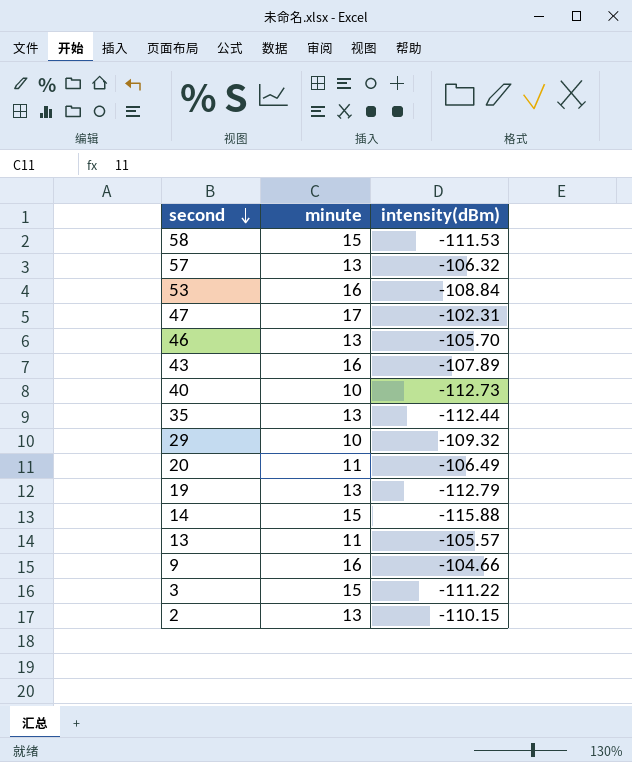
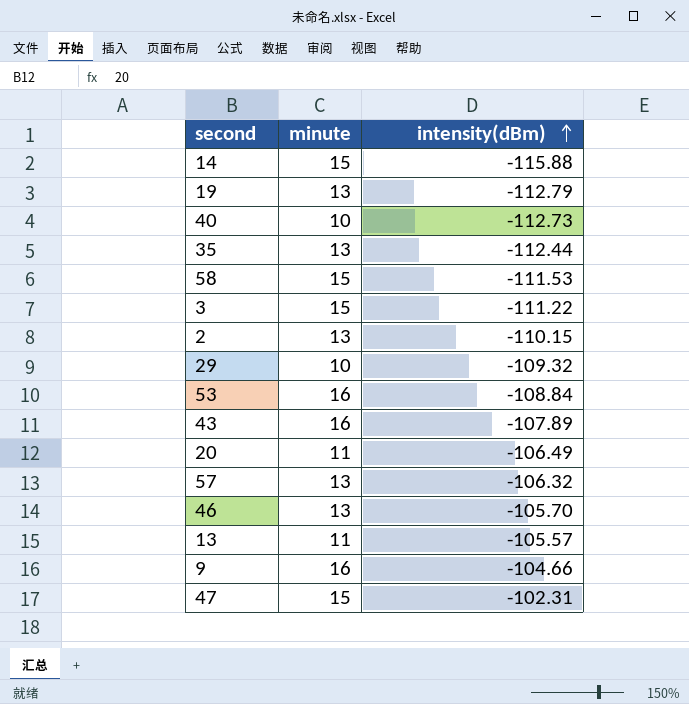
row order: second descending -> intensity(dBm) ascending
47 | minute: 17 -> 15

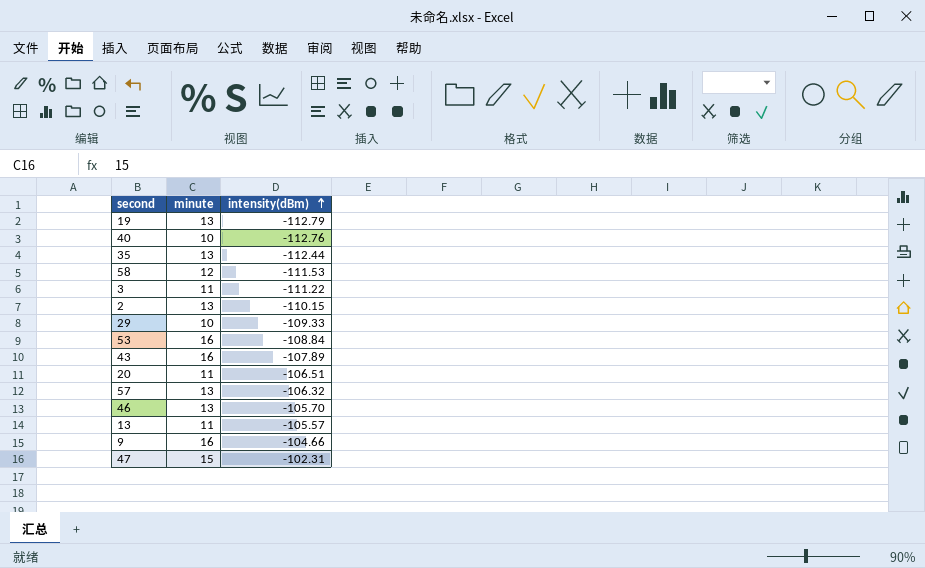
row 14: 15 | -115.88 -> none
40 | intensity(dBm): -112.73 -> -112.76
58 | minute: 15 -> 12
3 | minute: 15 -> 11
29 | intensity(dBm): -109.32 -> -109.33
20 | intensity(dBm): -106.49 -> -106.51

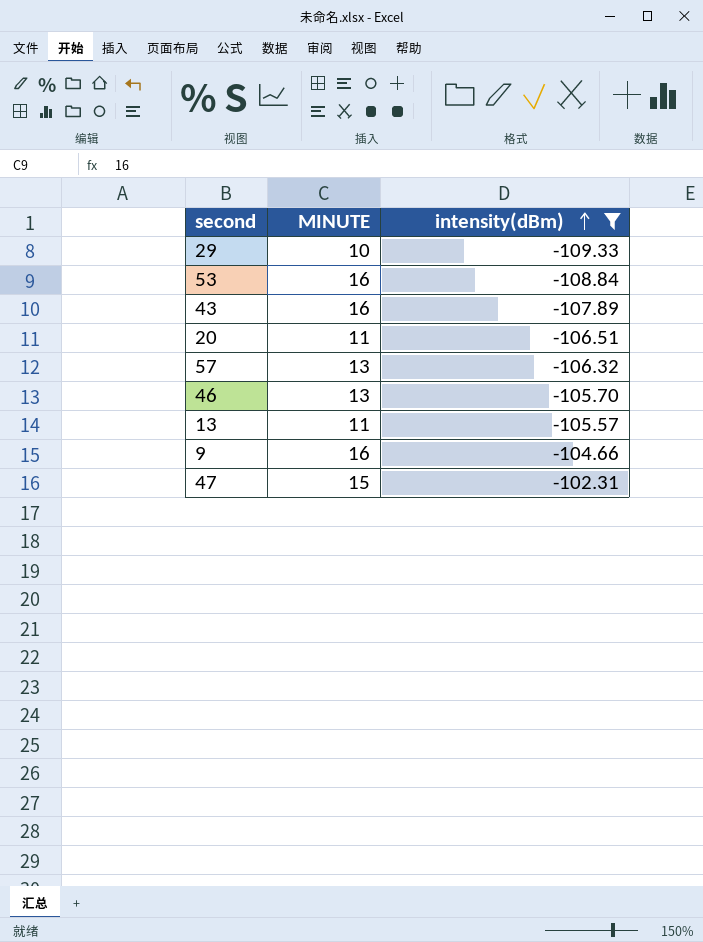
filter: none -> intensity(dBm) >= -109.33
column name: minute -> MINUTE

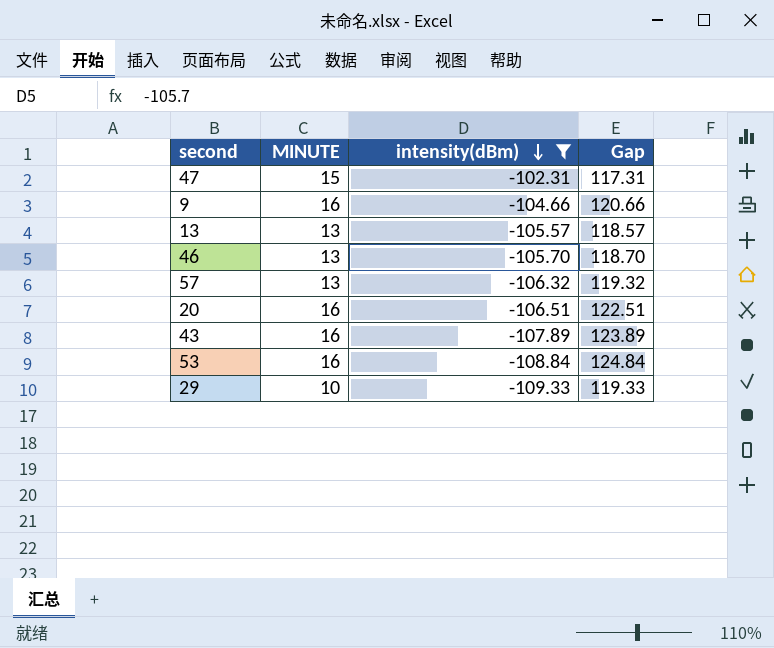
row order: intensity(dBm) ascending -> intensity(dBm) descending
column Gap | formula: none -> [MINUTE] - [intensity(dBm)]
13 | MINUTE: 11 -> 13
20 | MINUTE: 11 -> 16

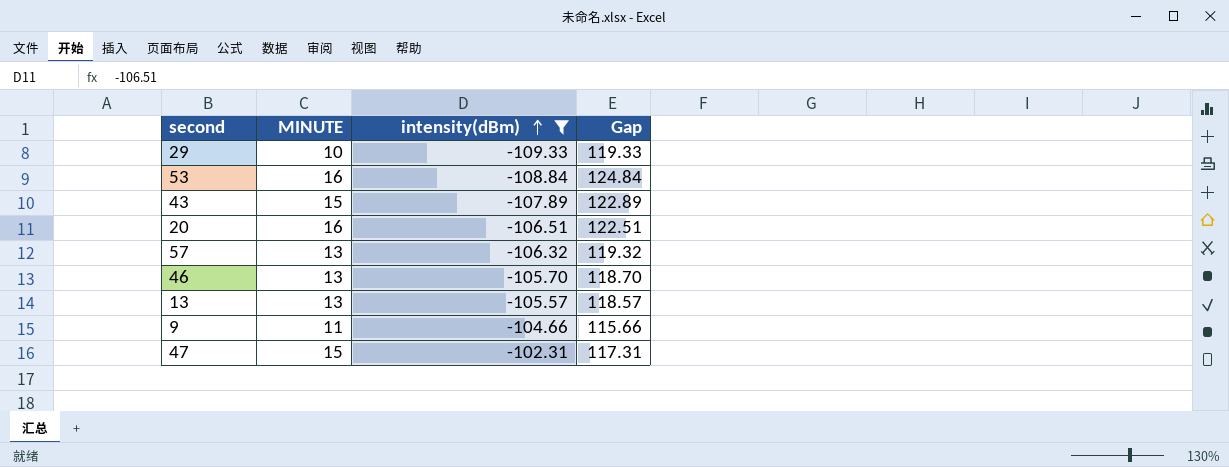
row order: intensity(dBm) descending -> intensity(dBm) ascending
43 | MINUTE: 16 -> 15
43 | Gap: 123.89 -> 122.89
9 | MINUTE: 16 -> 11
9 | Gap: 120.66 -> 115.66

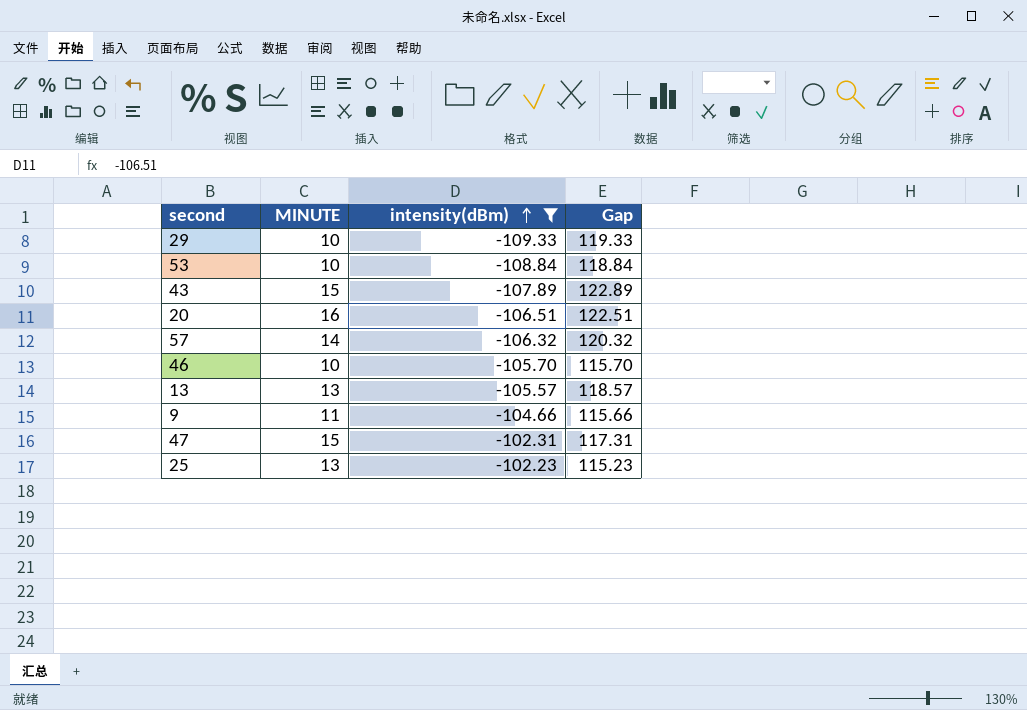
53 | MINUTE: 16 -> 10
53 | Gap: 124.84 -> 118.84
57 | MINUTE: 13 -> 14
57 | Gap: 119.32 -> 120.32
46 | MINUTE: 13 -> 10
46 | Gap: 118.70 -> 115.70
row 25: none -> 13 | -102.23 | 115.23

